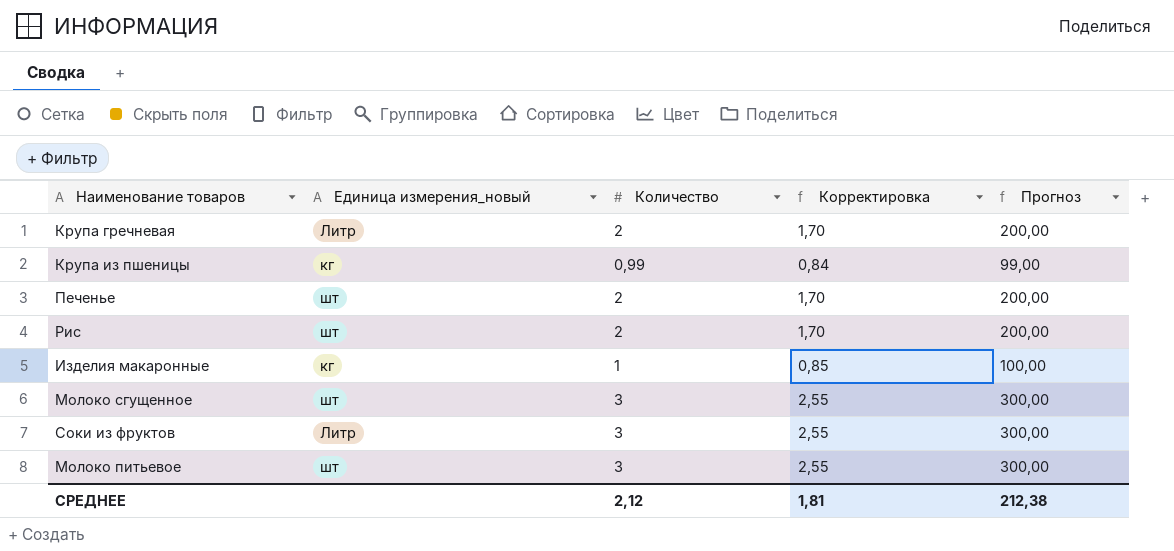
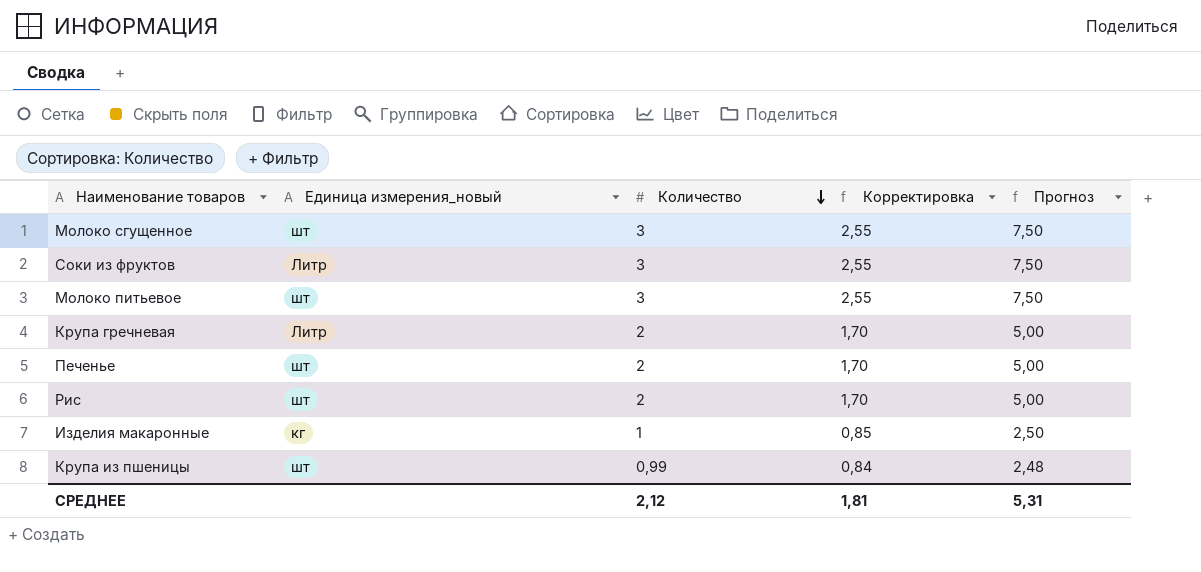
row order: none -> Количество descending
column Прогноз | formula: [Количество] * 100 -> [Количество] * 2,5
Крупа из пшеницы | Единица измерения_новый: кг -> шт
СРЕДНЕЕ | Прогноз: 212,38 -> 5,31

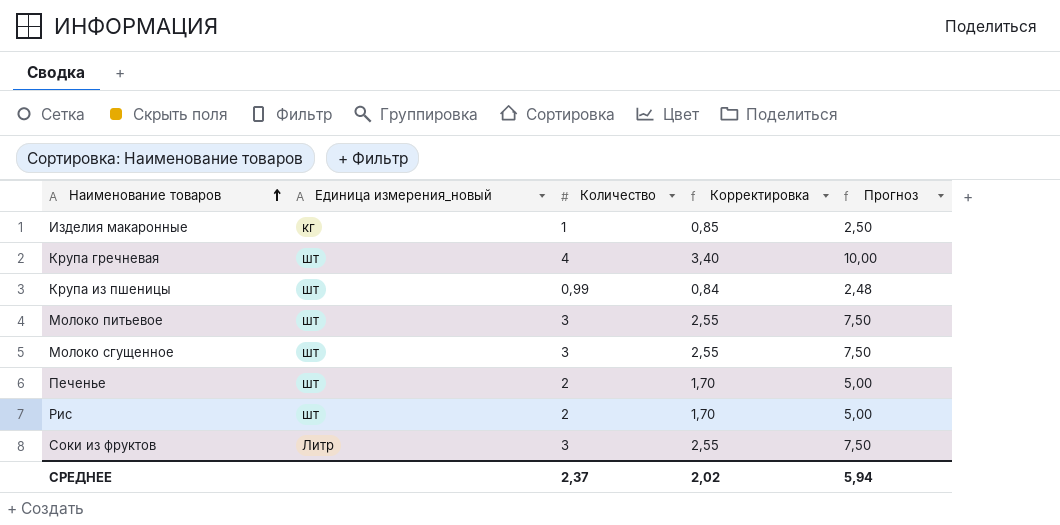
row order: Количество descending -> Наименование товаров ascending
Крупа гречневая | Единица измерения_новый: Литр -> шт
Крупа гречневая | Количество: 2 -> 4
Крупа гречневая | Корректировка: 1,70 -> 3,40
Крупа гречневая | Прогноз: 5,00 -> 10,00
СРЕДНЕЕ | Количество: 2,12 -> 2,37
СРЕДНЕЕ | Корректировка: 1,81 -> 2,02
СРЕДНЕЕ | Прогноз: 5,31 -> 5,94

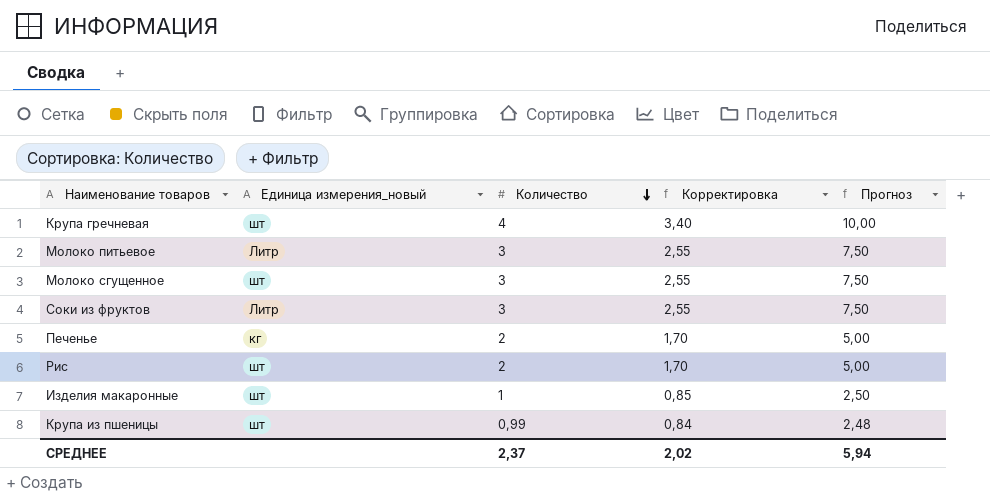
row order: Наименование товаров ascending -> Количество descending
Молоко питьевое | Единица измерения_новый: шт -> Литр
Печенье | Единица измерения_новый: шт -> кг
Изделия макаронные | Единица измерения_новый: кг -> шт

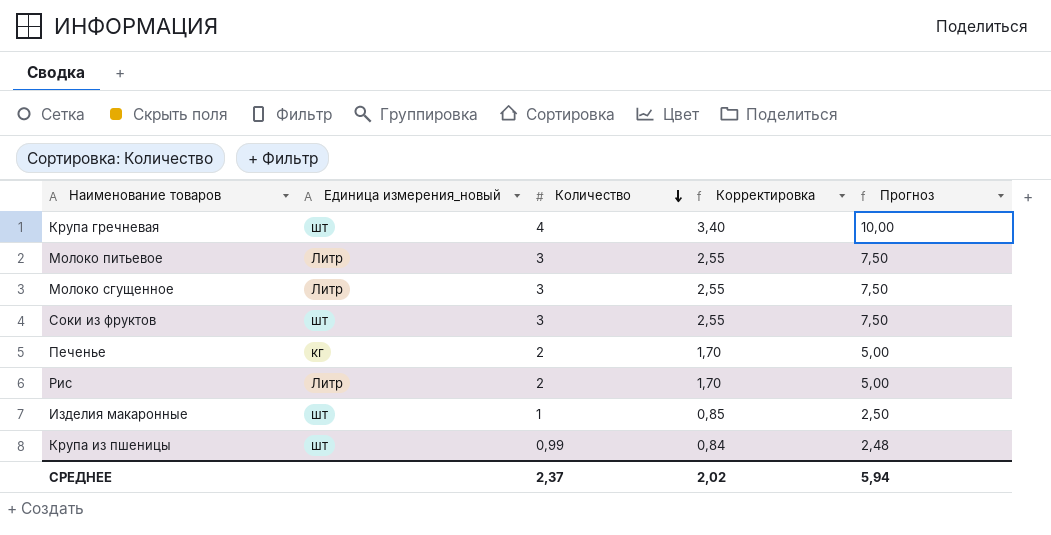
Молоко сгущенное | Единица измерения_новый: шт -> Литр
Соки из фруктов | Единица измерения_новый: Литр -> шт
Рис | Единица измерения_новый: шт -> Литр

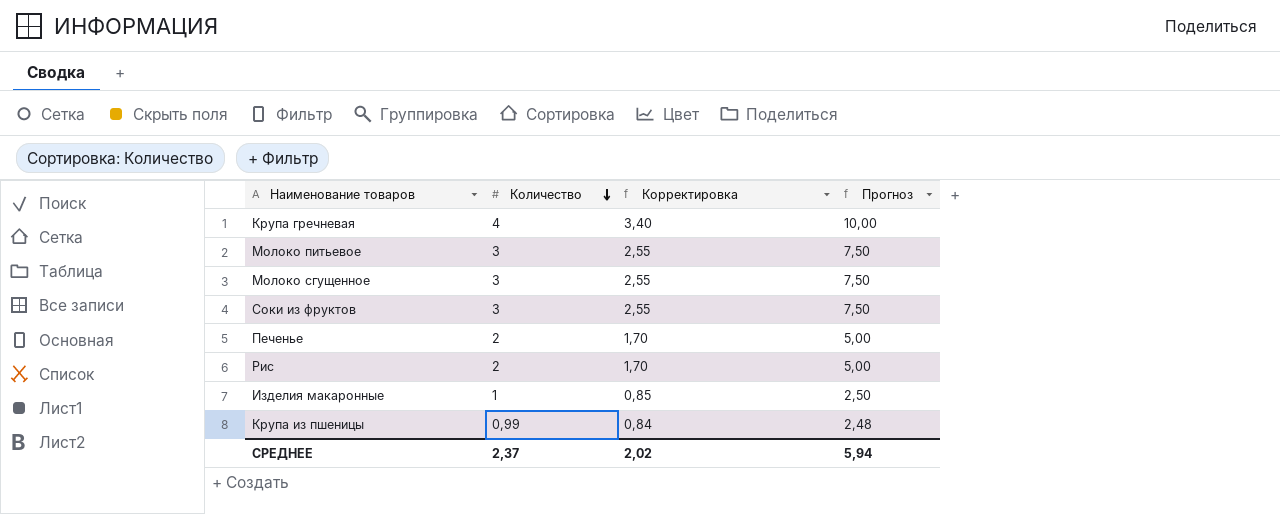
column Единица измерения_новый | position: 2 -> none

